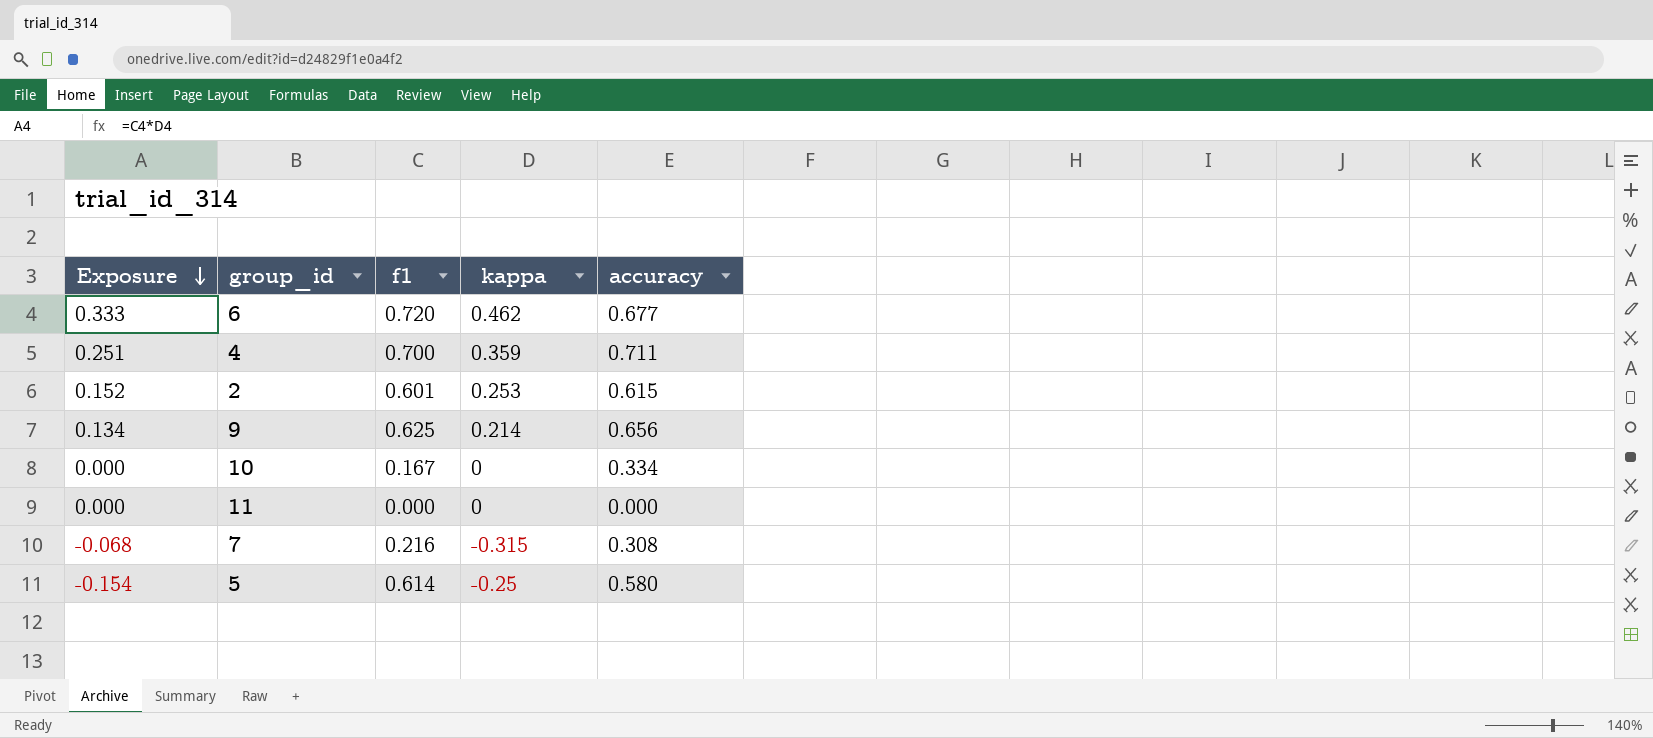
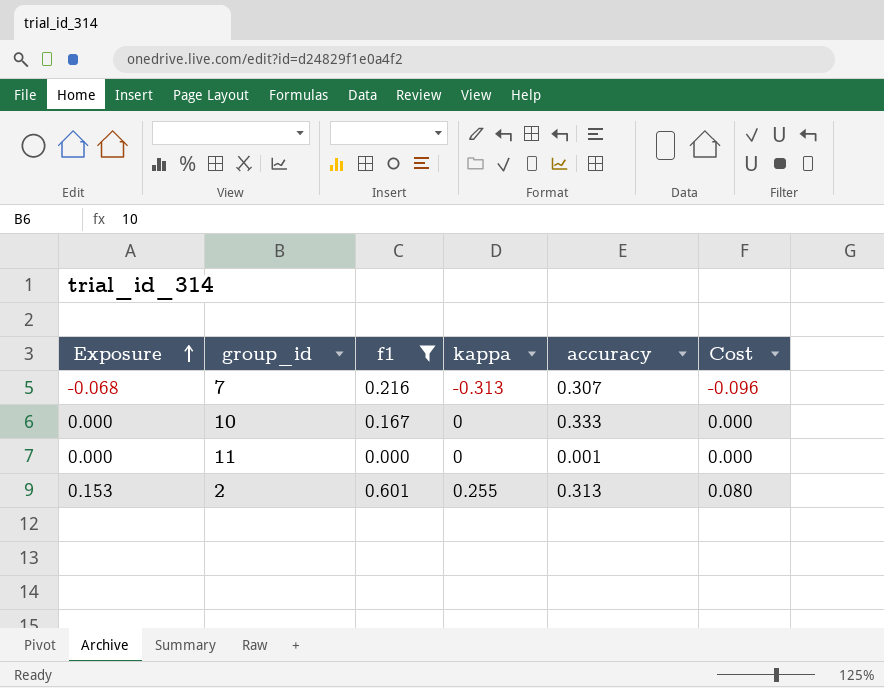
filter: none -> f1 <= 0.601
row order: Exposure descending -> Exposure ascending
column Cost | formula: none -> [kappa] * [accuracy]
7 | kappa: -0.315 -> -0.313
7 | accuracy: 0.308 -> 0.307
10 | accuracy: 0.334 -> 0.333
11 | accuracy: 0.000 -> 0.001
2 | Exposure: 0.152 -> 0.153
2 | kappa: 0.253 -> 0.255
2 | accuracy: 0.615 -> 0.313

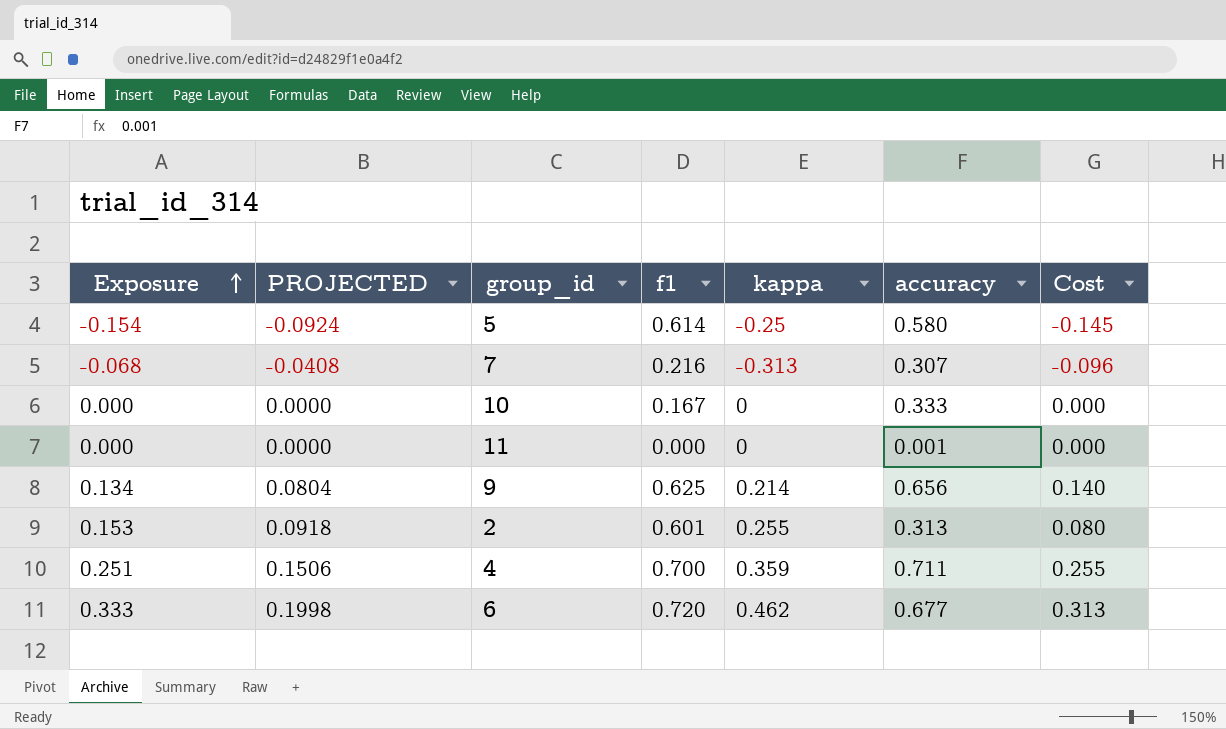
filter: f1 <= 0.601 -> none
column PROJECTED | formula: none -> [Exposure] * 0.6

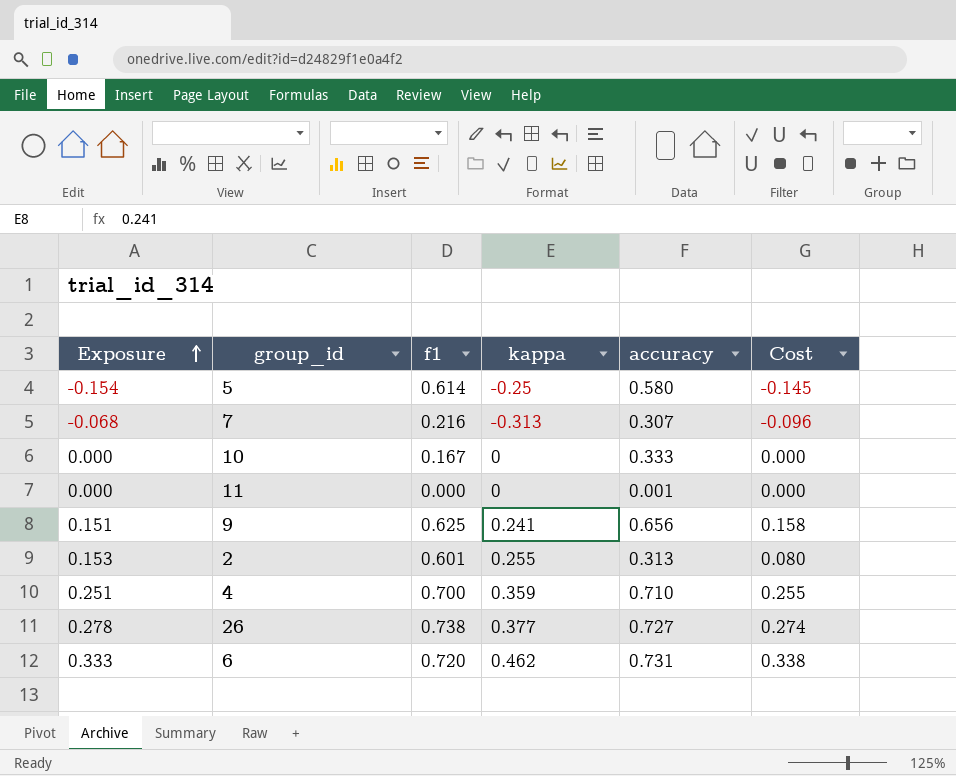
column PROJECTED | formula: [Exposure] * 0.6 -> none
9 | Exposure: 0.134 -> 0.151
9 | kappa: 0.214 -> 0.241
9 | Cost: 0.140 -> 0.158
4 | accuracy: 0.711 -> 0.710
row 26: none -> 0.278 | 0.738 | 0.377 | 0.727 | 0.274
6 | accuracy: 0.677 -> 0.731
6 | Cost: 0.313 -> 0.338

